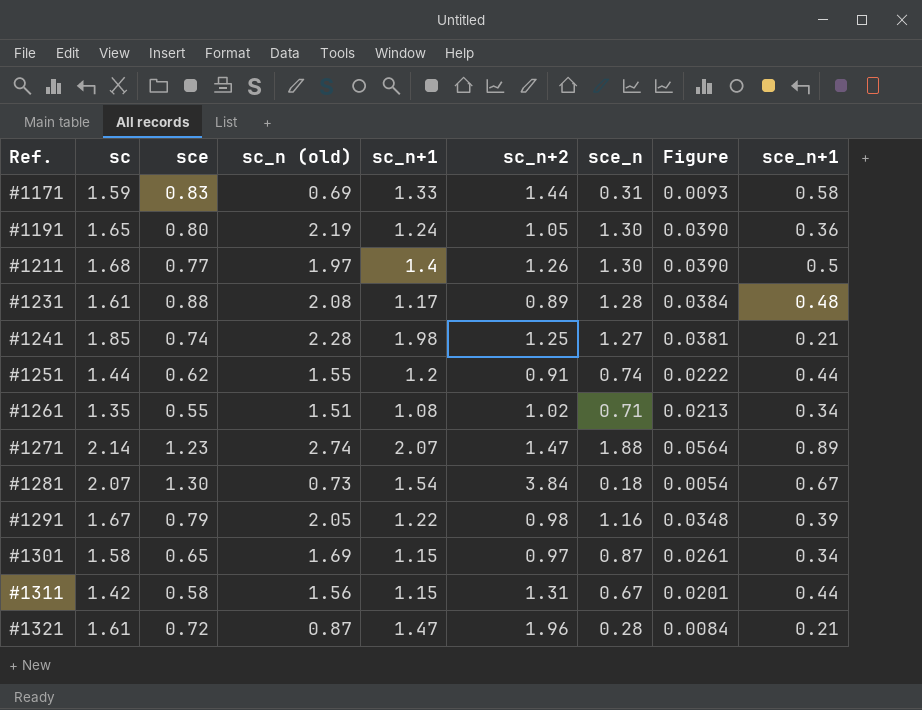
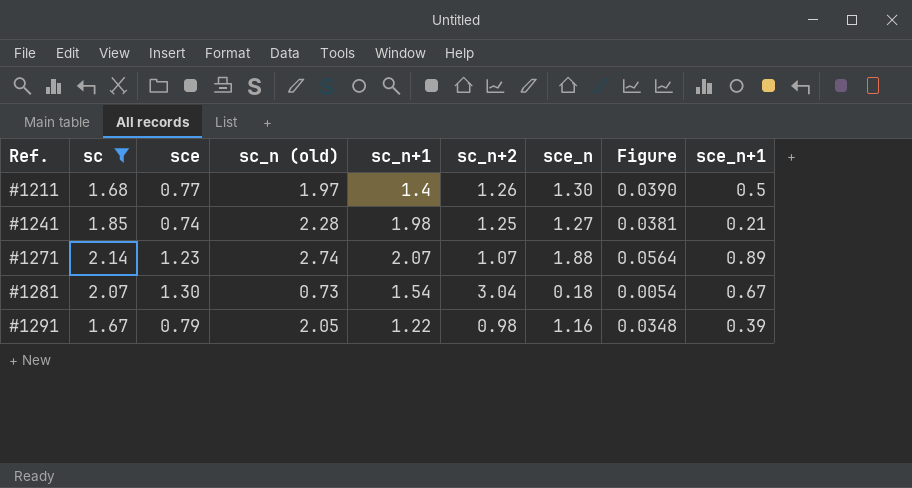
filter: none -> sc >= 1.67
#1271 | sc_n+2: 1.47 -> 1.07
#1281 | sc_n+2: 3.84 -> 3.04

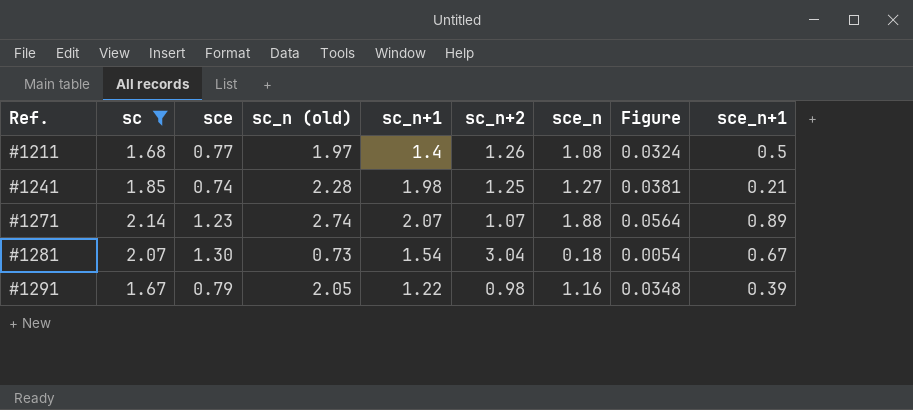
#1211 | sce_n: 1.30 -> 1.08
#1211 | Figure: 0.0390 -> 0.0324

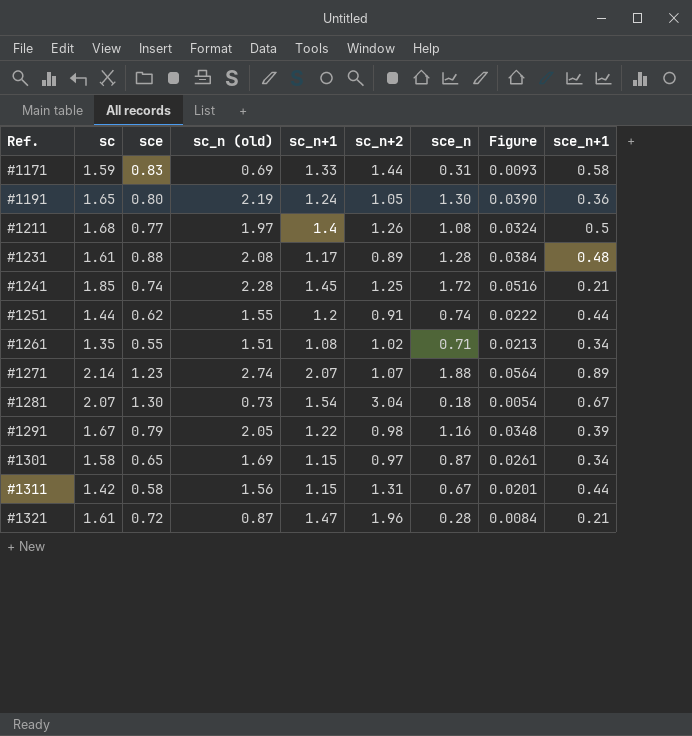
filter: sc >= 1.67 -> none
#1241 | sc_n+1: 1.98 -> 1.45
#1241 | sce_n: 1.27 -> 1.72
#1241 | Figure: 0.0381 -> 0.0516

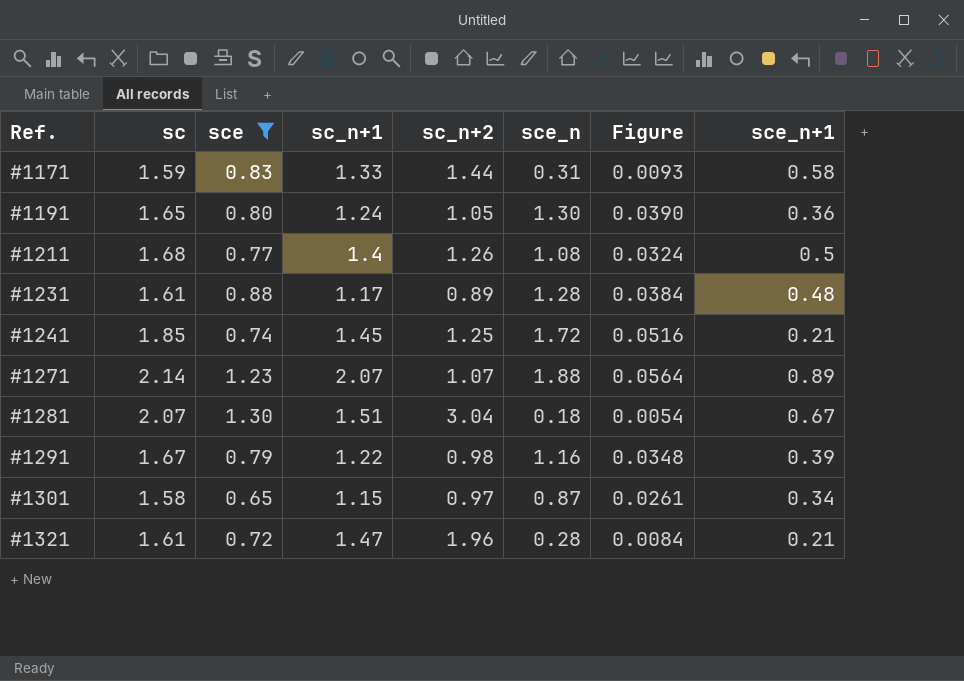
filter: none -> sce >= 0.65
column sc_n (old) | position: 4 -> none
#1281 | sc_n+1: 1.54 -> 1.51

